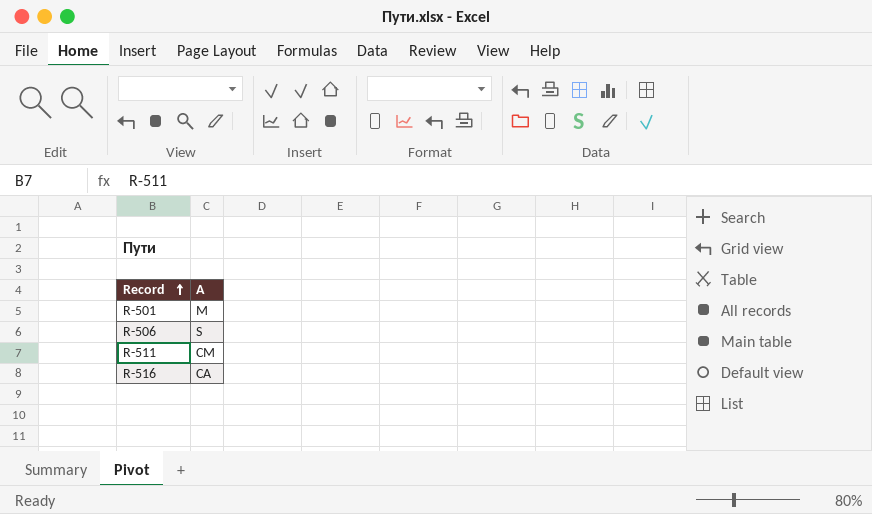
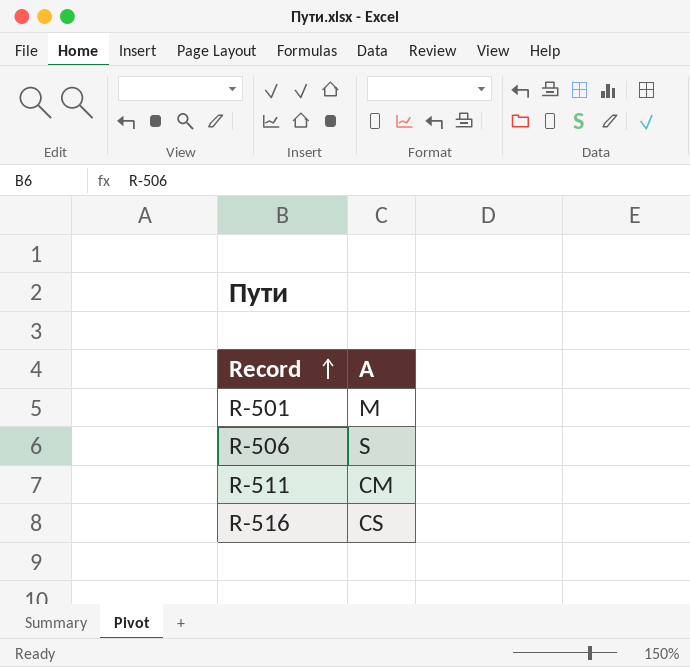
R-516 | A: CA -> CS

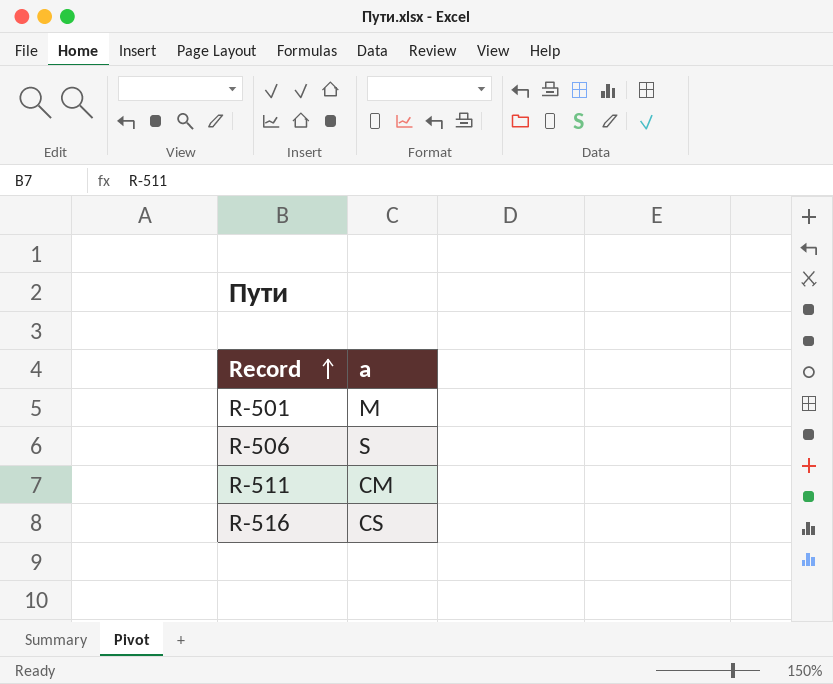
column name: A -> a

